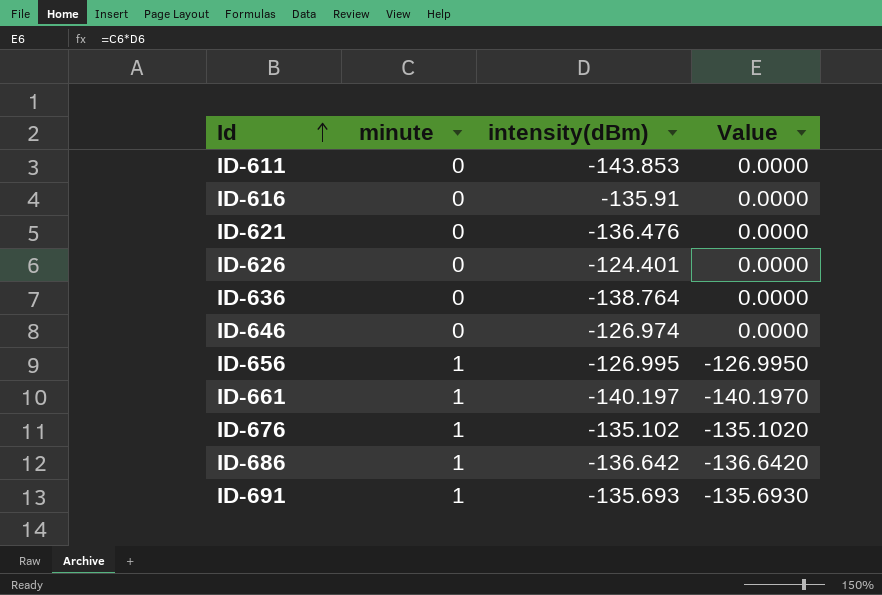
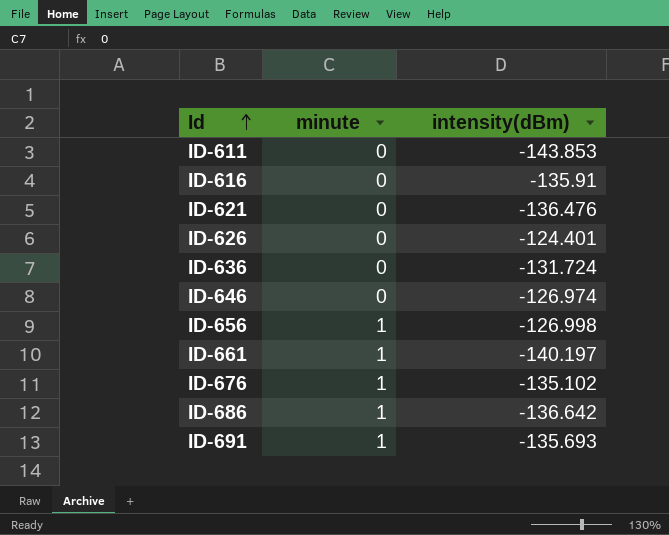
column Value | formula: [minute] * [intensity(dBm)] -> none
ID-636 | intensity(dBm): -138.764 -> -131.724
ID-656 | intensity(dBm): -126.995 -> -126.998

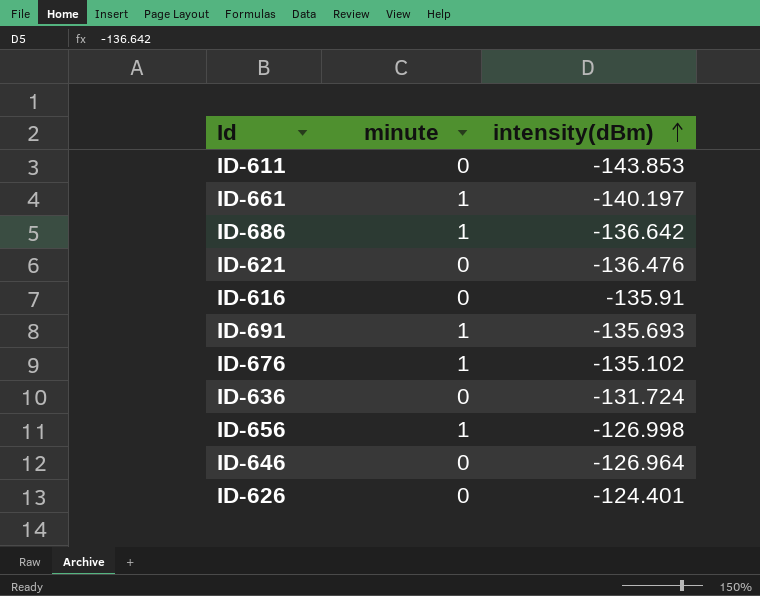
row order: Id ascending -> intensity(dBm) ascending
ID-646 | intensity(dBm): -126.974 -> -126.964

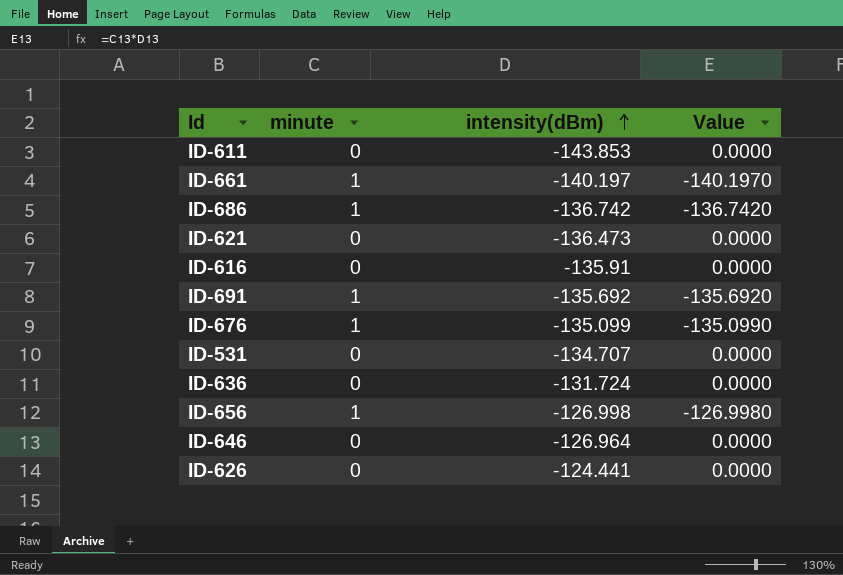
column Value | formula: none -> [minute] * [intensity(dBm)]
ID-686 | intensity(dBm): -136.642 -> -136.742
ID-621 | intensity(dBm): -136.476 -> -136.473
ID-691 | intensity(dBm): -135.693 -> -135.692
ID-676 | intensity(dBm): -135.102 -> -135.099
row ID-531: none -> 0 | -134.707 | 0.0000
ID-626 | intensity(dBm): -124.401 -> -124.441

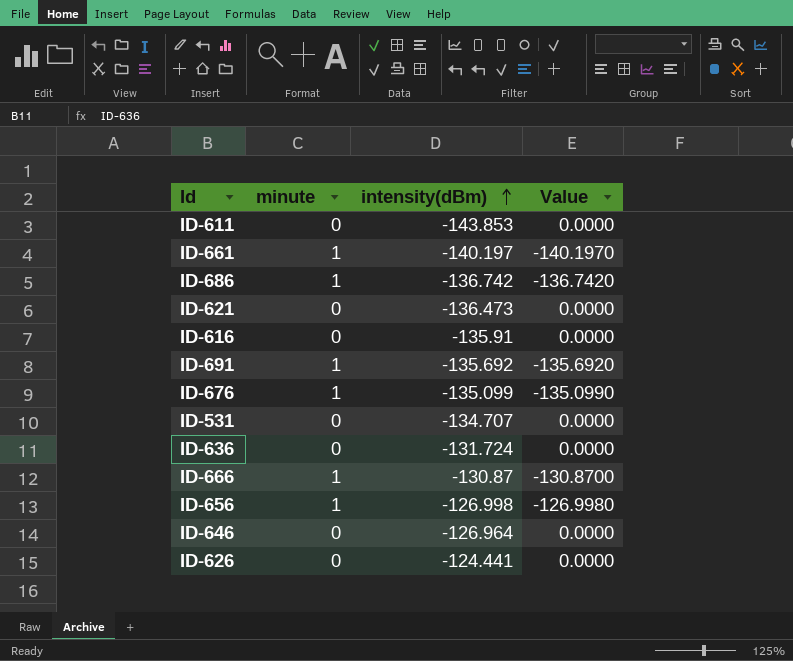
row ID-666: none -> 1 | -130.87 | -130.8700

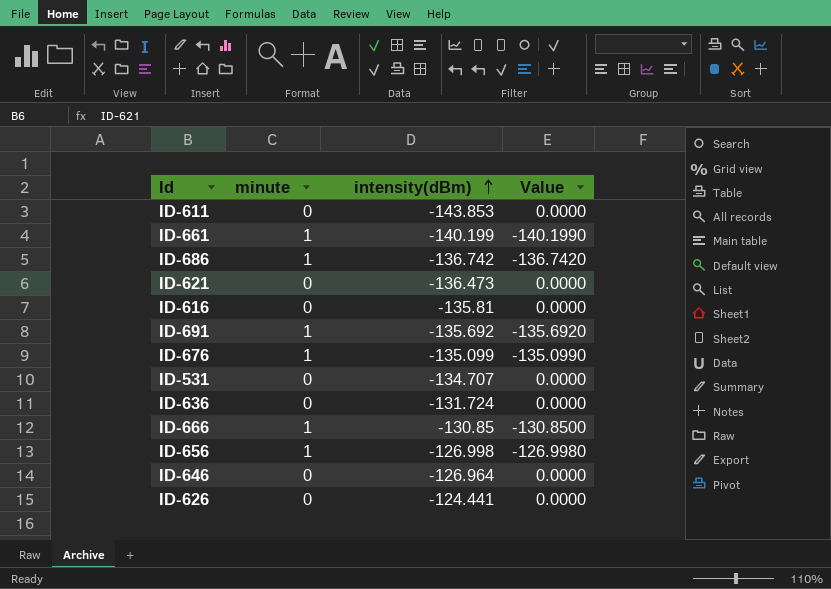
ID-661 | intensity(dBm): -140.197 -> -140.199
ID-661 | Value: -140.1970 -> -140.1990
ID-616 | intensity(dBm): -135.91 -> -135.81
ID-666 | intensity(dBm): -130.87 -> -130.85
ID-666 | Value: -130.8700 -> -130.8500

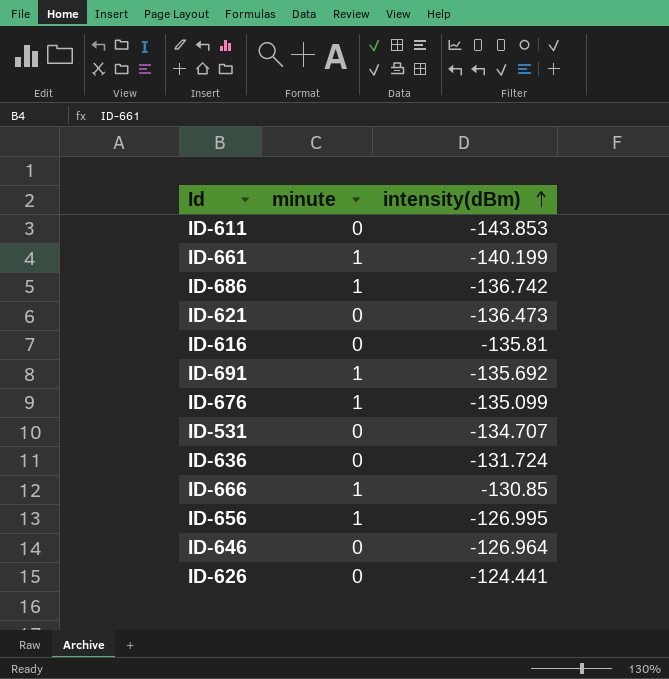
column Value | formula: [minute] * [intensity(dBm)] -> none
ID-656 | intensity(dBm): -126.998 -> -126.995

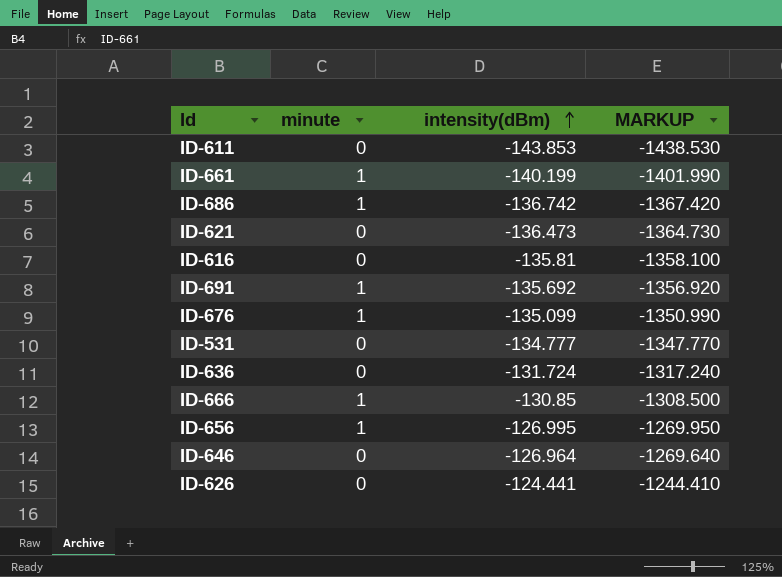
column MARKUP | formula: none -> [intensity(dBm)] * 10
ID-531 | intensity(dBm): -134.707 -> -134.777

